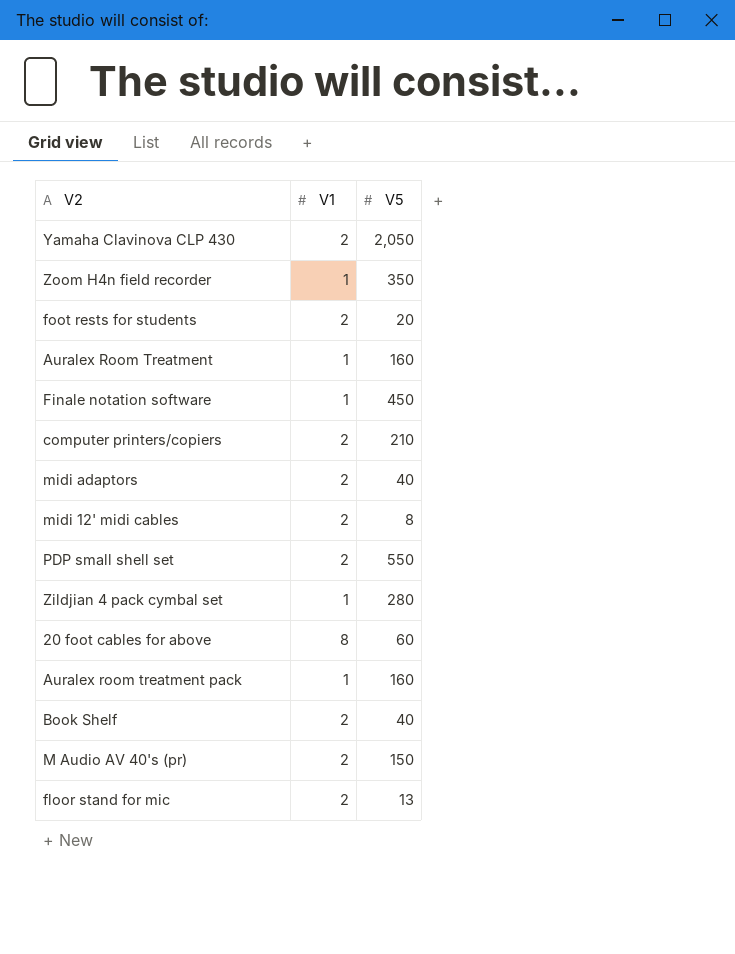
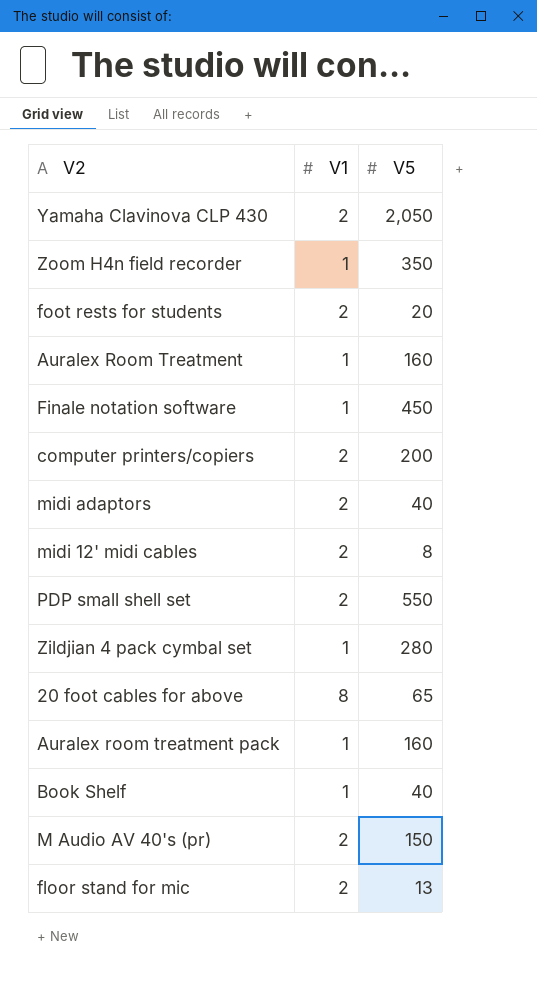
computer printers/copiers | V5: 210 -> 200
20 foot cables for above | V5: 60 -> 65
Book Shelf | V1: 2 -> 1

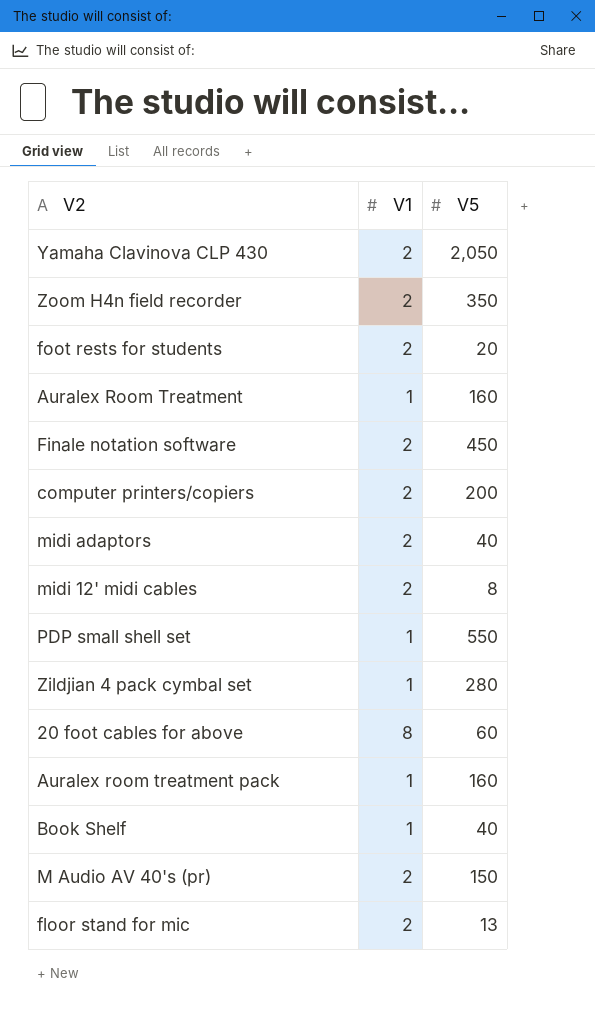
Zoom H4n field recorder | V1: 1 -> 2
Finale notation software | V1: 1 -> 2
PDP small shell set | V1: 2 -> 1
20 foot cables for above | V5: 65 -> 60

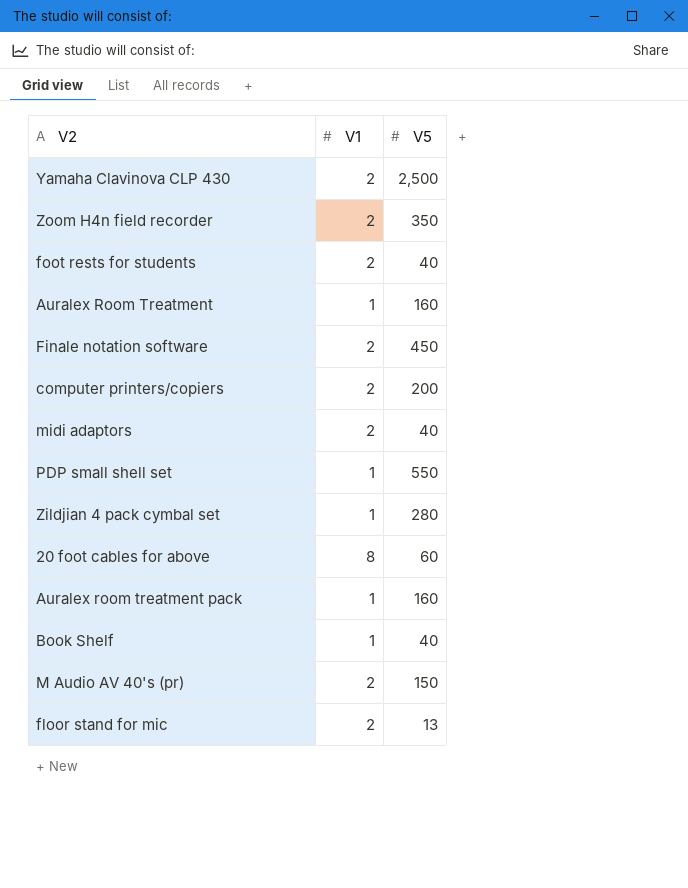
row midi 12' midi cables: 2 | 8 -> none
Yamaha Clavinova CLP 430 | V5: 2,050 -> 2,500
foot rests for students | V5: 20 -> 40

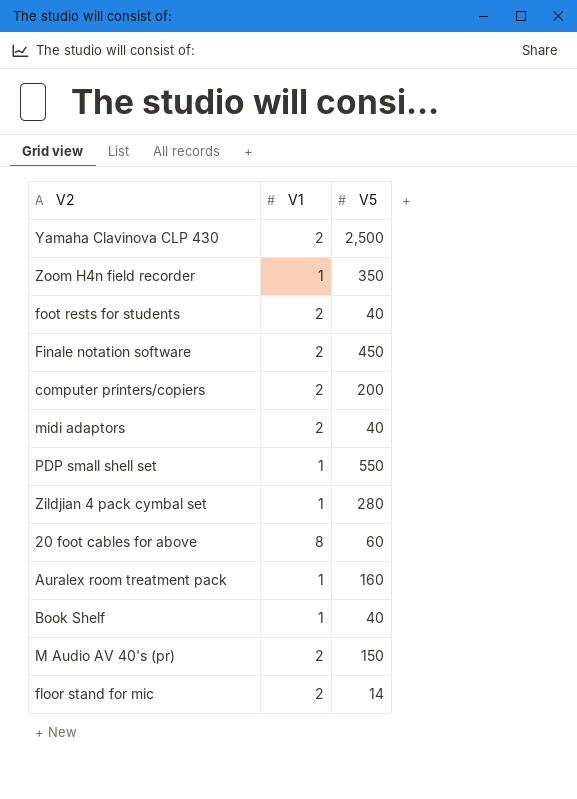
row Auralex Room Treatment: 1 | 160 -> none
Zoom H4n field recorder | V1: 2 -> 1
floor stand for mic | V5: 13 -> 14

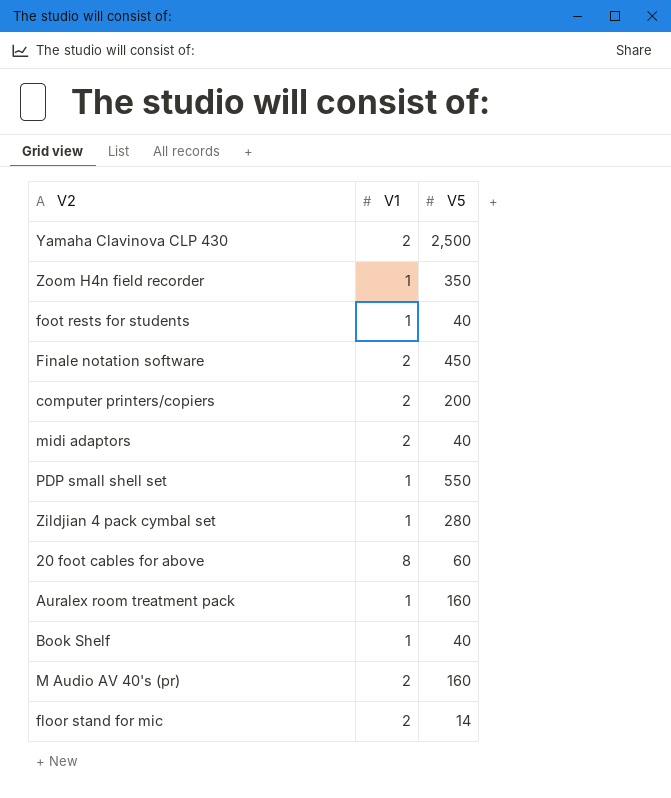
foot rests for students | V1: 2 -> 1
M Audio AV 40's (pr) | V5: 150 -> 160

